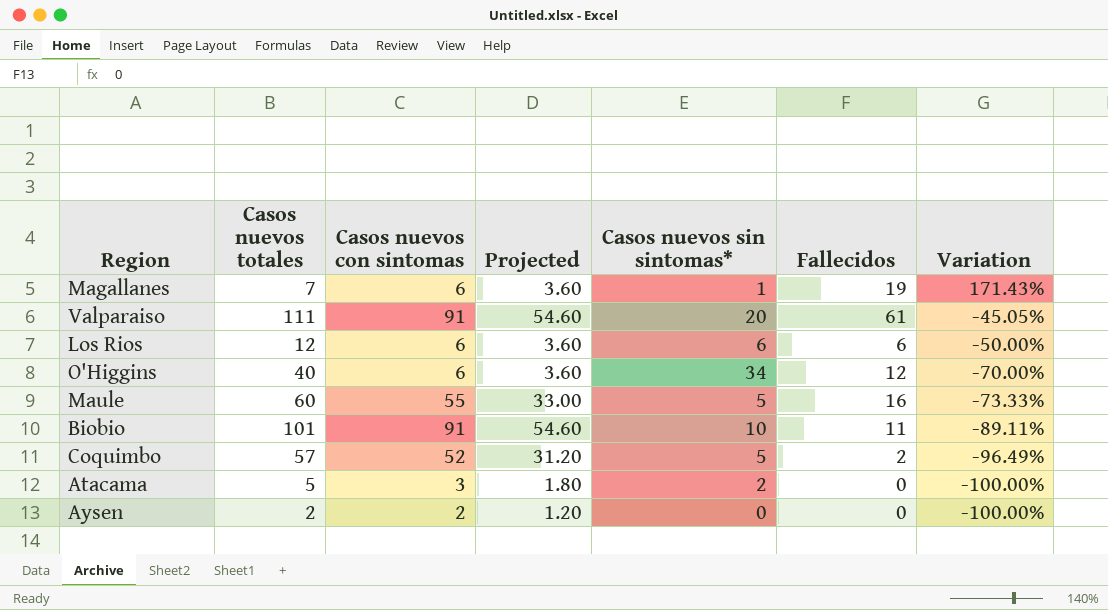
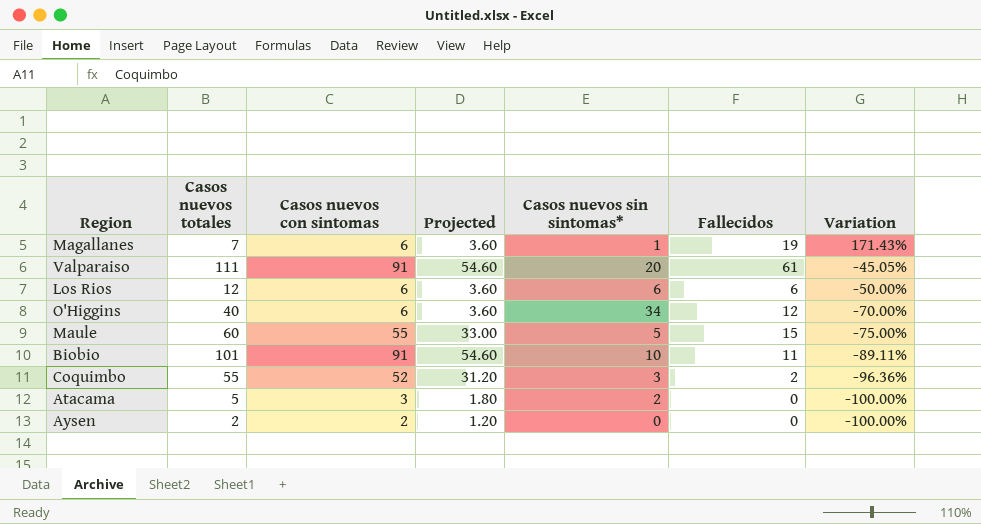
Maule | Fallecidos: 16 -> 15
Maule | Variation: -73.33% -> -75.00%
Coquimbo | Casos nuevos totales: 57 -> 55
Coquimbo | Casos nuevos sin sintomas*: 5 -> 3
Coquimbo | Variation: -96.49% -> -96.36%

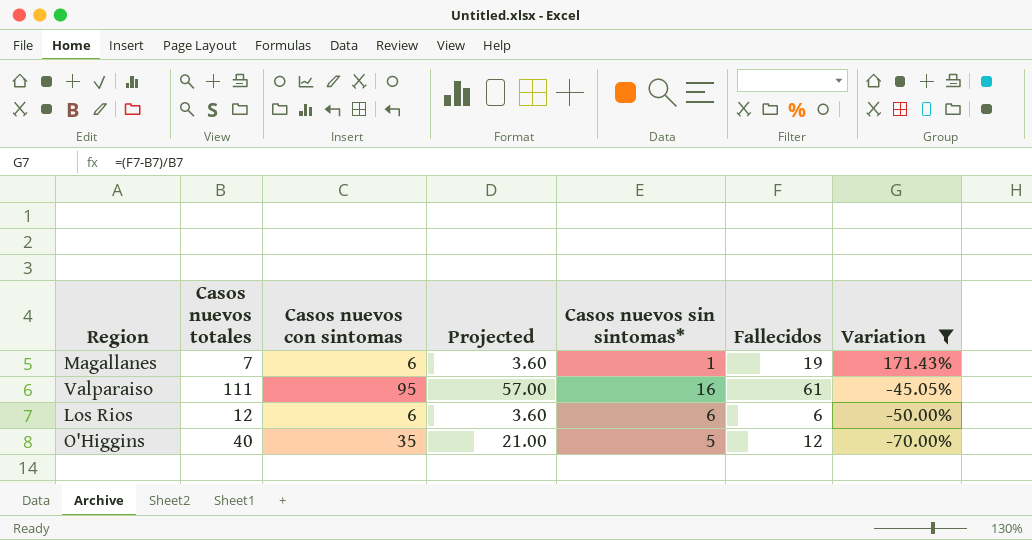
filter: none -> Variation >= -70.00%
Valparaiso | Casos nuevos con sintomas: 91 -> 95
Valparaiso | Projected: 54.60 -> 57.00
Valparaiso | Casos nuevos sin sintomas*: 20 -> 16
O'Higgins | Casos nuevos con sintomas: 6 -> 35
O'Higgins | Projected: 3.60 -> 21.00
O'Higgins | Casos nuevos sin sintomas*: 34 -> 5

